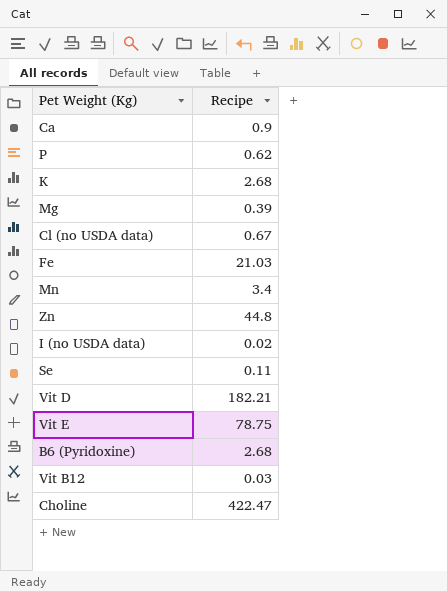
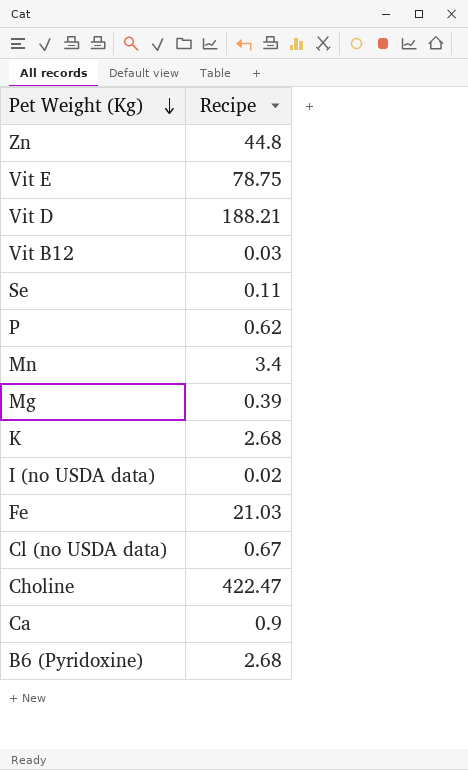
row order: none -> Pet Weight (Kg) descending
Vit D | Recipe: 182.21 -> 188.21

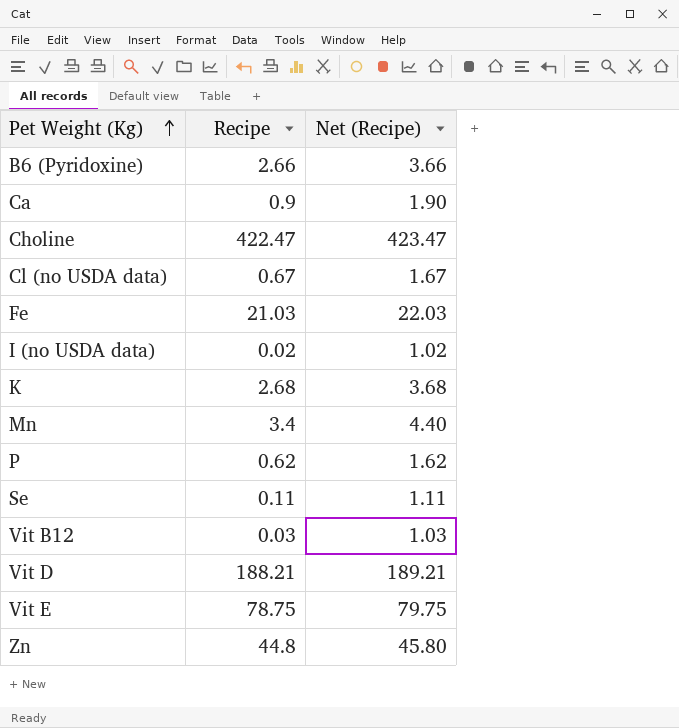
row order: Pet Weight (Kg) descending -> Pet Weight (Kg) ascending
column Net (Recipe) | formula: none -> [Recipe] + 1
row Mg: 0.39 -> none
B6 (Pyridoxine) | Recipe: 2.68 -> 2.66

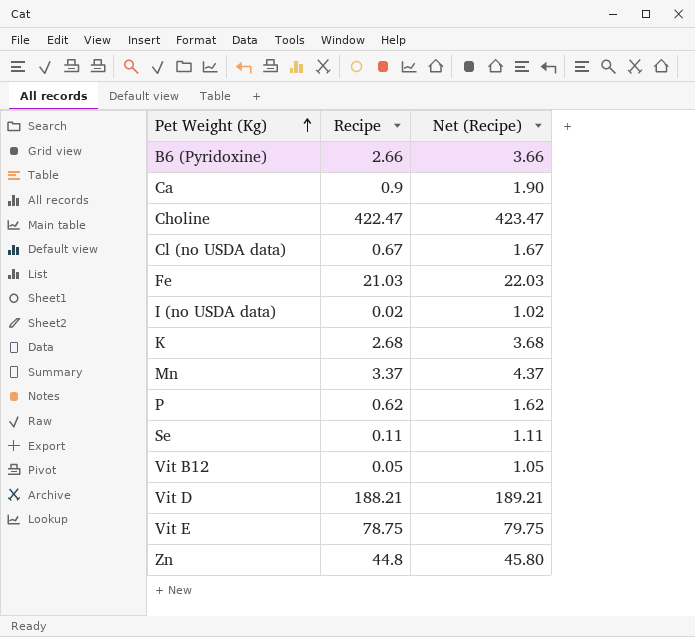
Mn | Recipe: 3.4 -> 3.37
Mn | Net (Recipe): 4.40 -> 4.37
Vit B12 | Recipe: 0.03 -> 0.05
Vit B12 | Net (Recipe): 1.03 -> 1.05

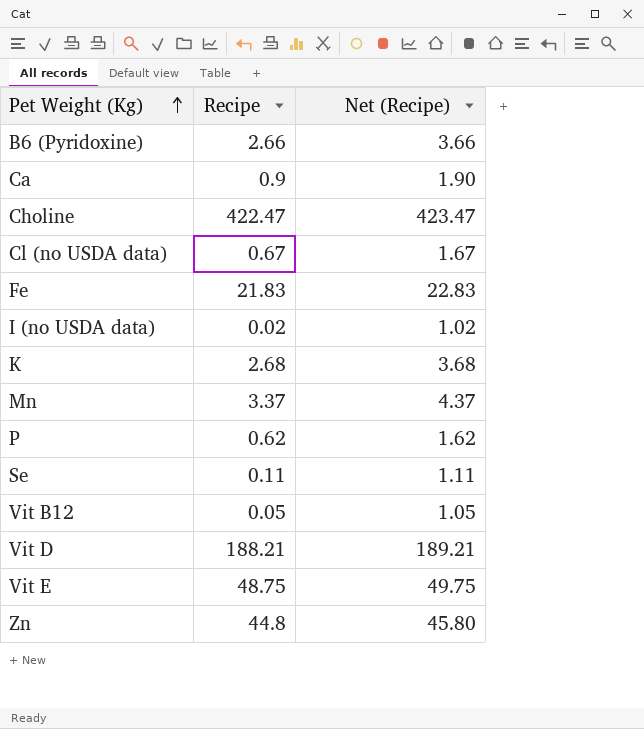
Fe | Recipe: 21.03 -> 21.83
Fe | Net (Recipe): 22.03 -> 22.83
Vit E | Recipe: 78.75 -> 48.75
Vit E | Net (Recipe): 79.75 -> 49.75

